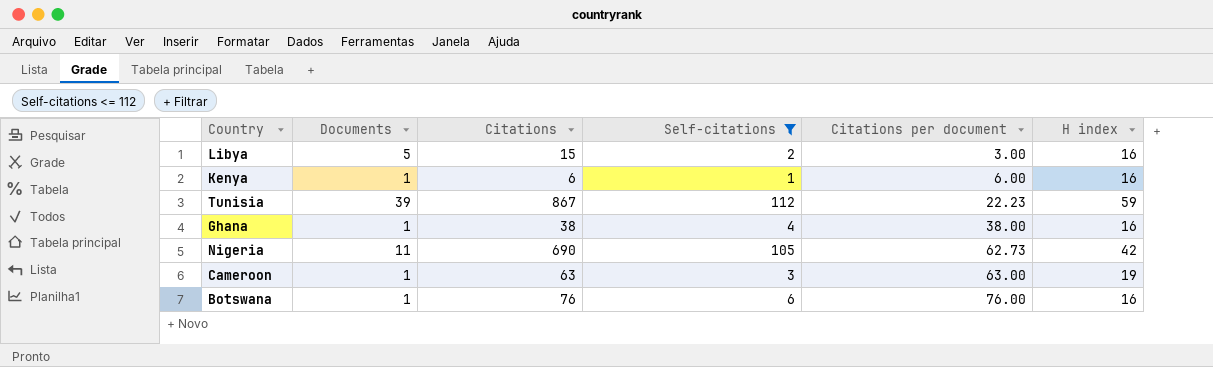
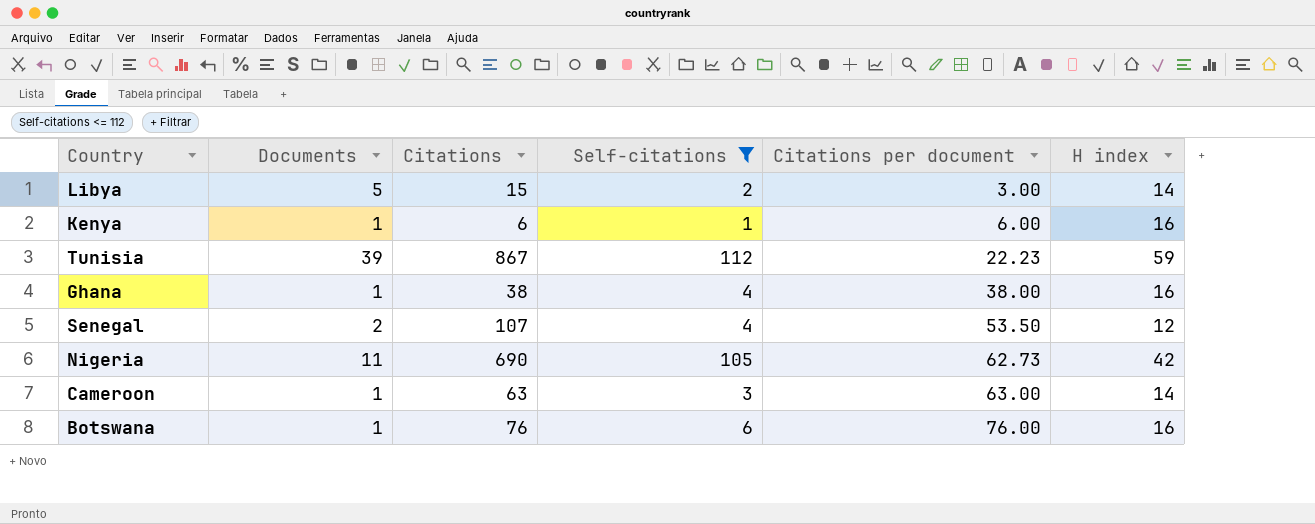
Libya | H index: 16 -> 14
row Senegal: none -> 2 | 107 | 4 | 53.50 | 12
Cameroon | H index: 19 -> 14

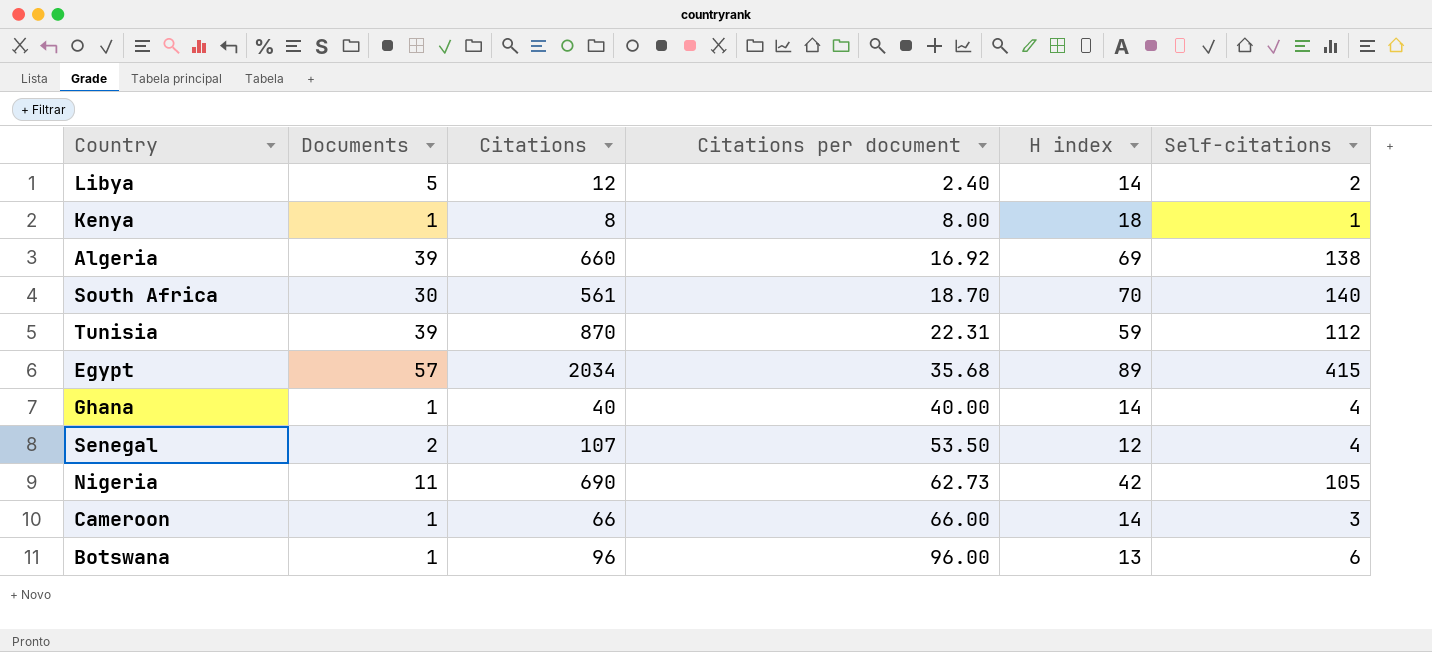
filter: Self-citations <= 112 -> none
column Self-citations | position: 4 -> 6
Libya | Citations: 15 -> 12
Libya | Citations per document: 3.00 -> 2.40
Kenya | Citations: 6 -> 8
Kenya | Citations per document: 6.00 -> 8.00
Kenya | H index: 16 -> 18
Tunisia | Citations: 867 -> 870
Tunisia | Citations per document: 22.23 -> 22.31
Ghana | Citations: 38 -> 40
Ghana | Citations per document: 38.00 -> 40.00
Ghana | H index: 16 -> 14
Cameroon | Citations: 63 -> 66
Cameroon | Citations per document: 63.00 -> 66.00
Botswana | Citations: 76 -> 96
Botswana | Citations per document: 76.00 -> 96.00
Botswana | H index: 16 -> 13

